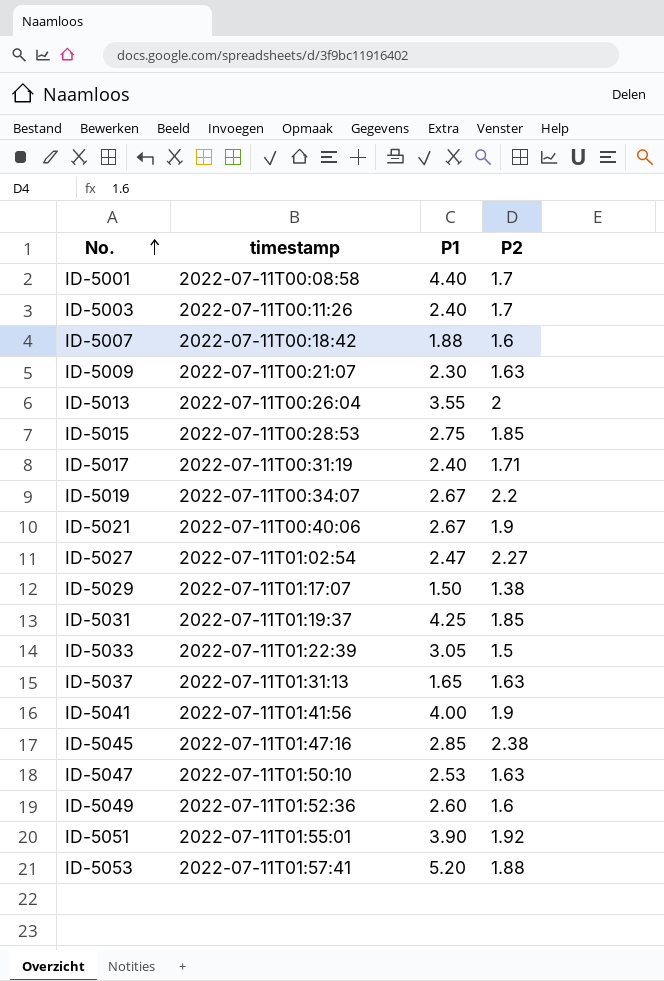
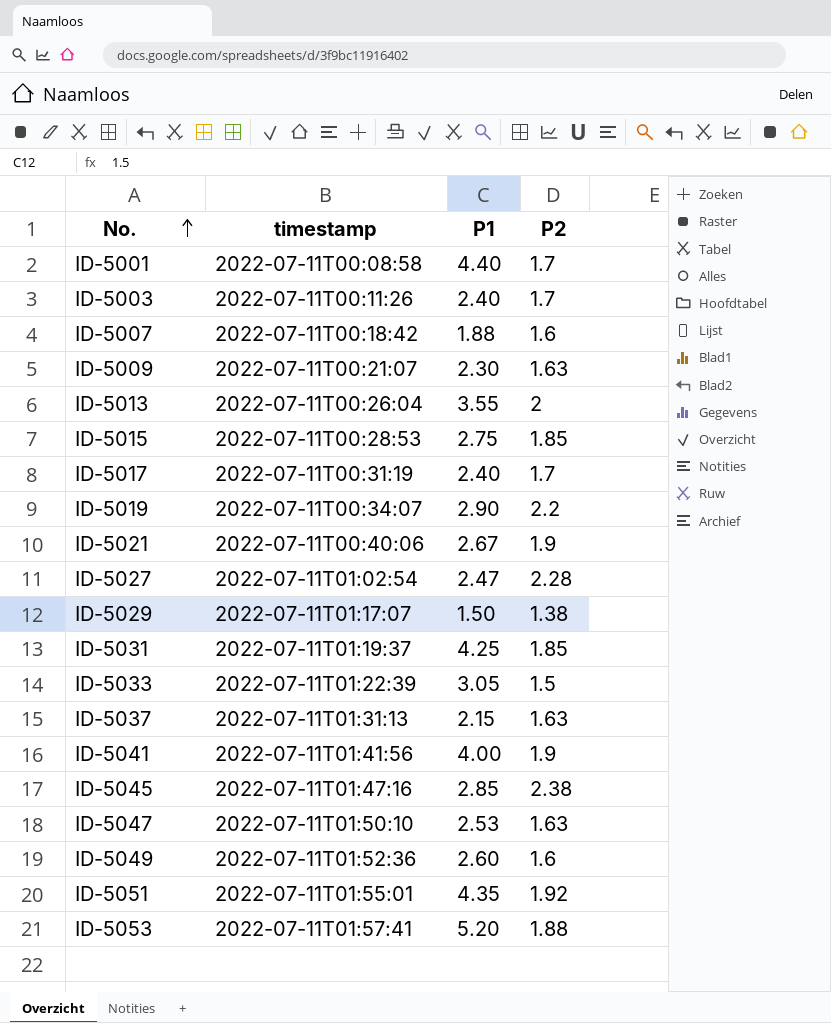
ID-5017 | P2: 1.71 -> 1.7
ID-5019 | P1: 2.67 -> 2.90
ID-5027 | P2: 2.27 -> 2.28
ID-5037 | P1: 1.65 -> 2.15
ID-5051 | P1: 3.90 -> 4.35

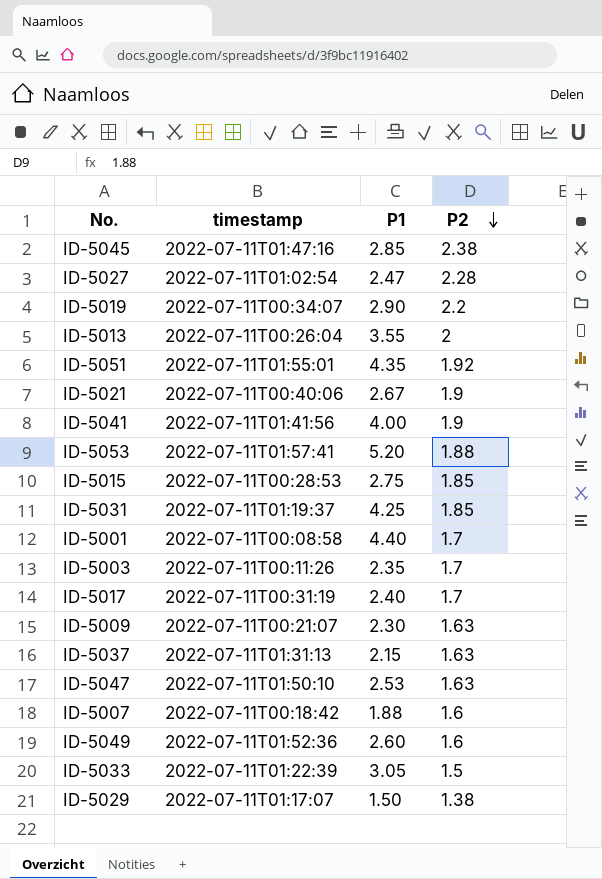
row order: No. ascending -> P2 descending
ID-5003 | P1: 2.40 -> 2.35

